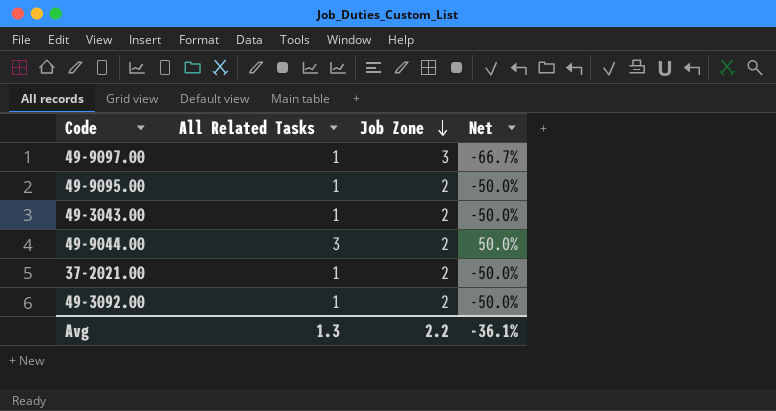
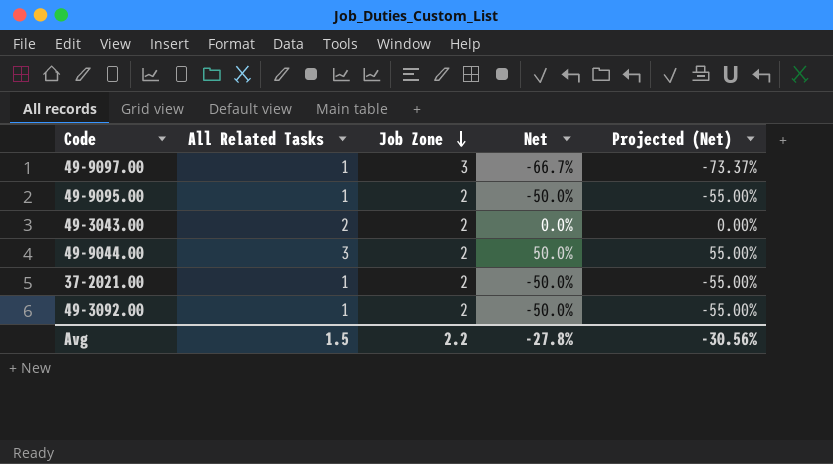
column Projected (Net) | formula: none -> [Net] * 1.1
49-3043.00 | All Related Tasks: 1 -> 2
49-3043.00 | Net: -50.0% -> 0.0%
Avg | All Related Tasks: 1.3 -> 1.5
Avg | Net: -36.1% -> -27.8%

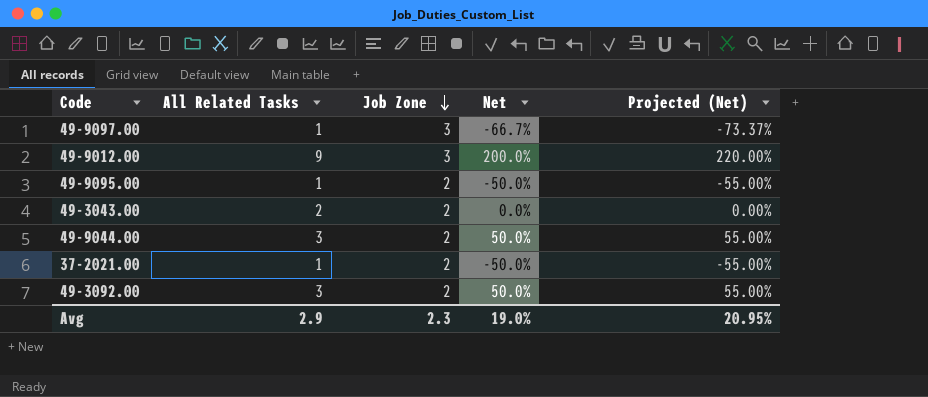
row 49-9012.00: none -> 9 | 3 | 200.0% | 220.00%
49-3092.00 | All Related Tasks: 1 -> 3
49-3092.00 | Net: -50.0% -> 50.0%
49-3092.00 | Projected (Net): -55.00% -> 55.00%
Avg | All Related Tasks: 1.5 -> 2.9
Avg | Job Zone: 2.2 -> 2.3
Avg | Net: -27.8% -> 19.0%
Avg | Projected (Net): -30.56% -> 20.95%

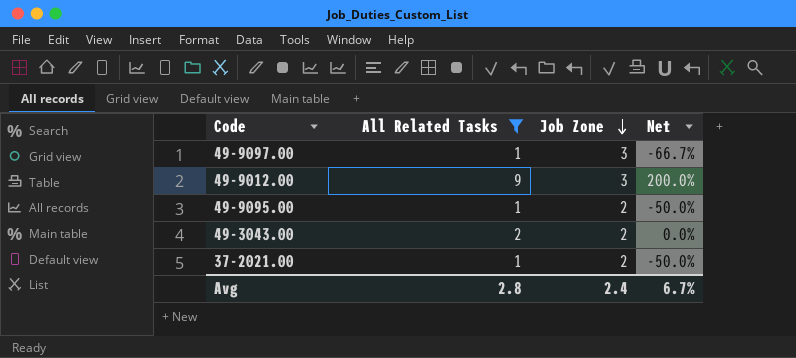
filter: none -> All Related Tasks != 3
column Projected (Net) | formula: [Net] * 1.1 -> none
Avg | All Related Tasks: 2.9 -> 2.8
Avg | Job Zone: 2.3 -> 2.4
Avg | Net: 19.0% -> 6.7%

